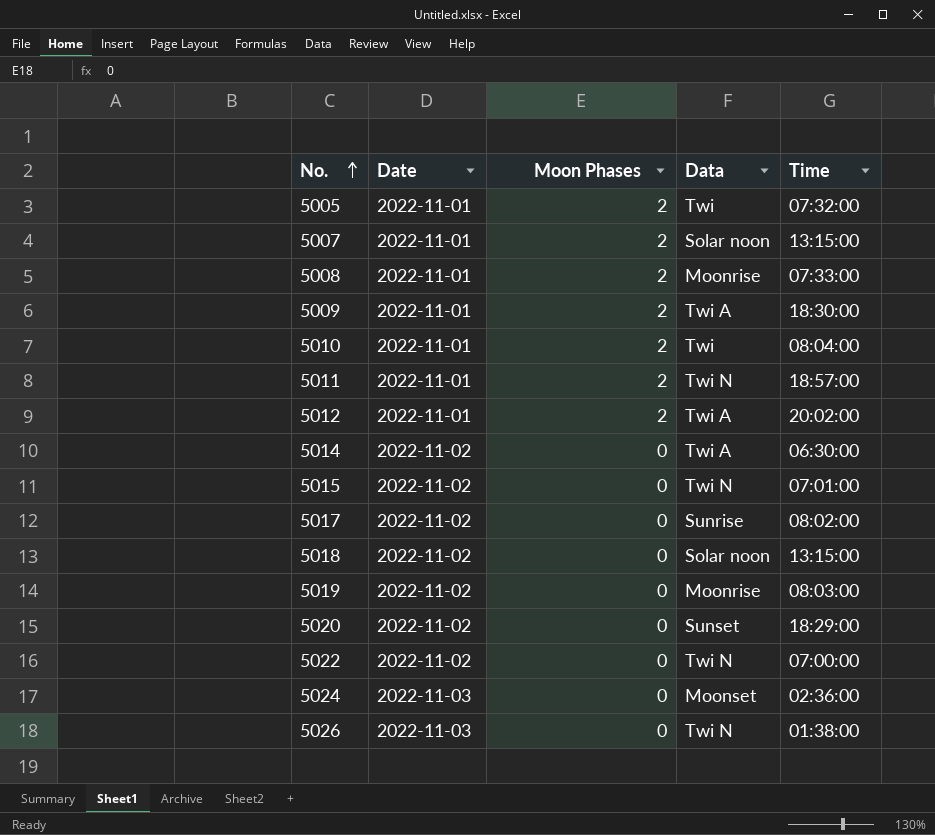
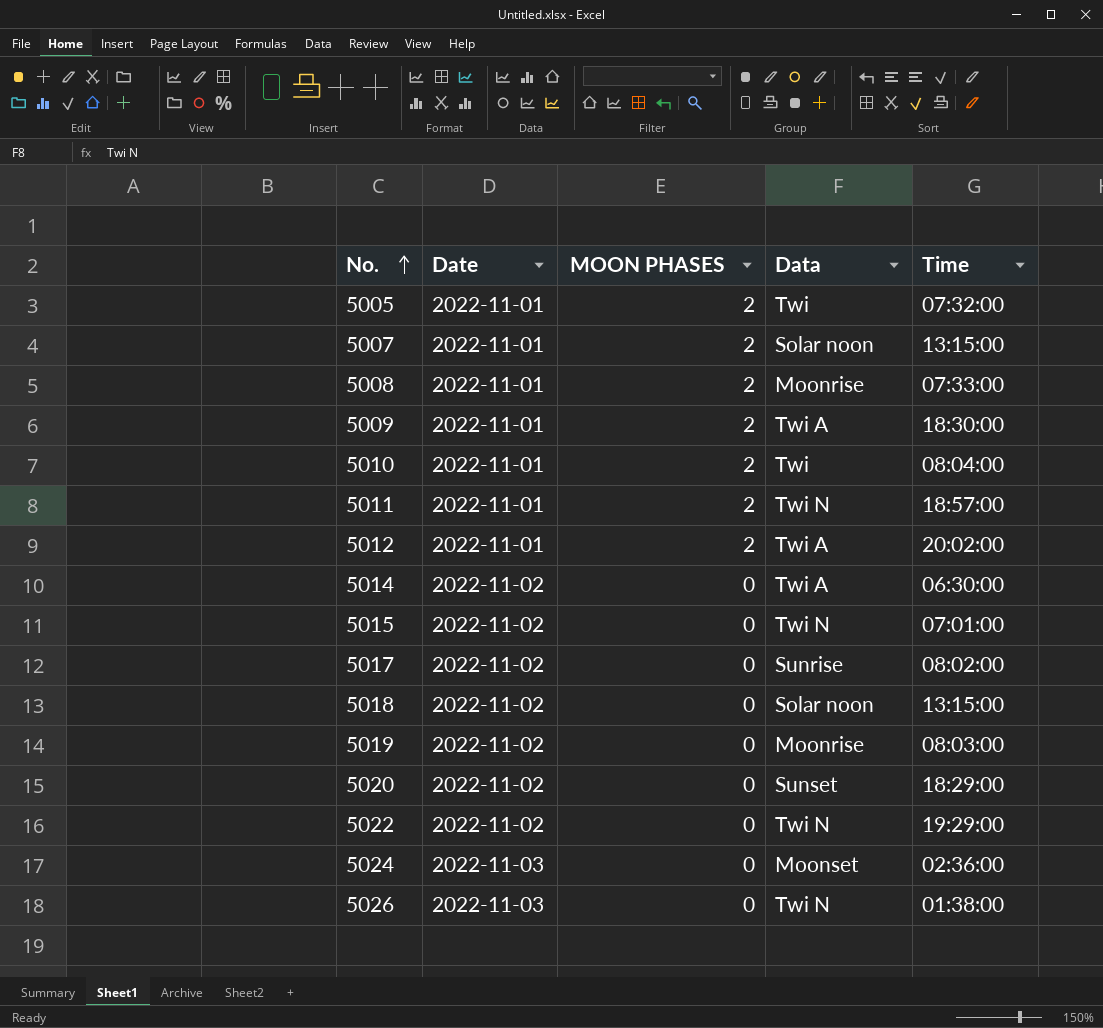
column name: Moon Phases -> MOON PHASES
5022 | Time: 07:00:00 -> 19:29:00

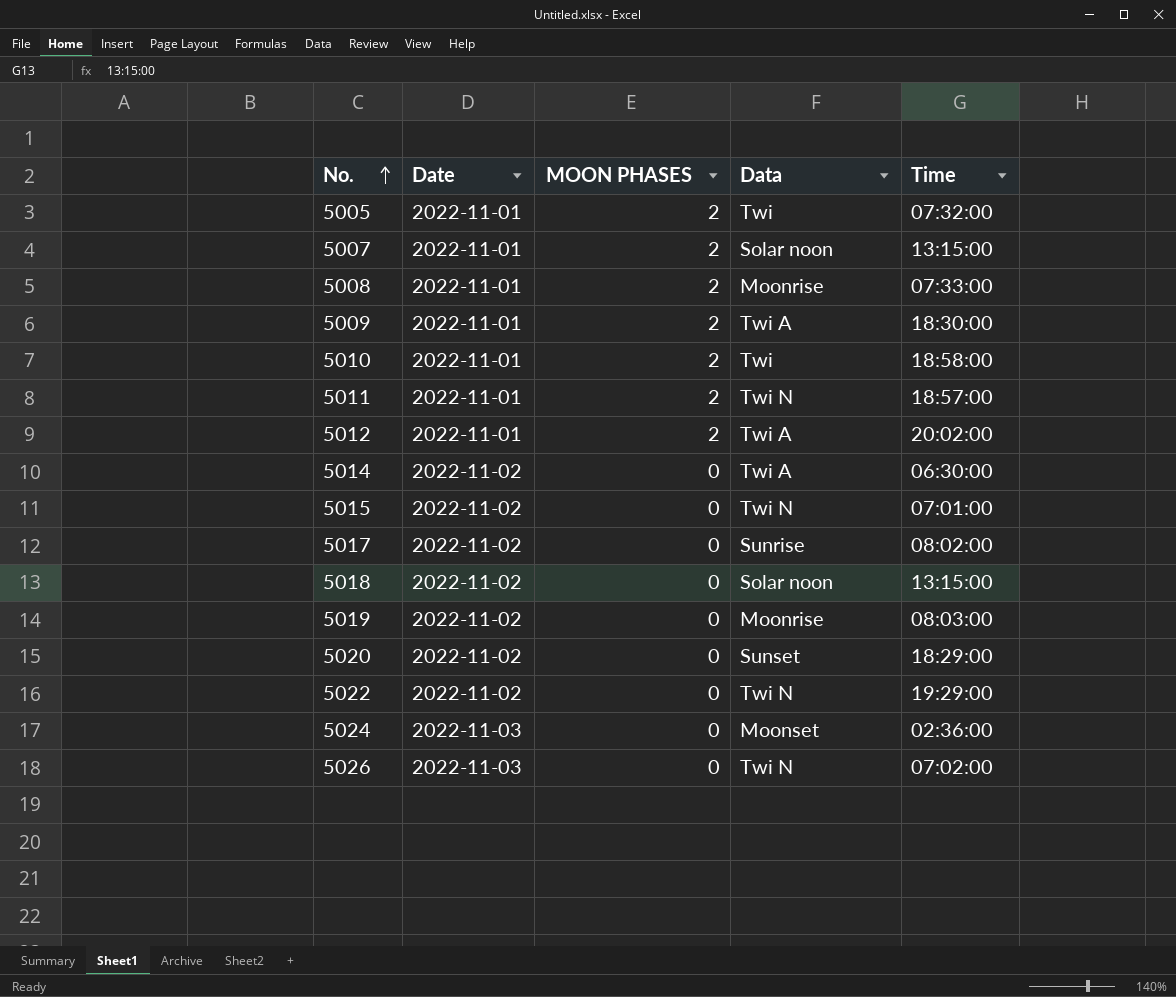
5010 | Time: 08:04:00 -> 18:58:00
5026 | Time: 01:38:00 -> 07:02:00

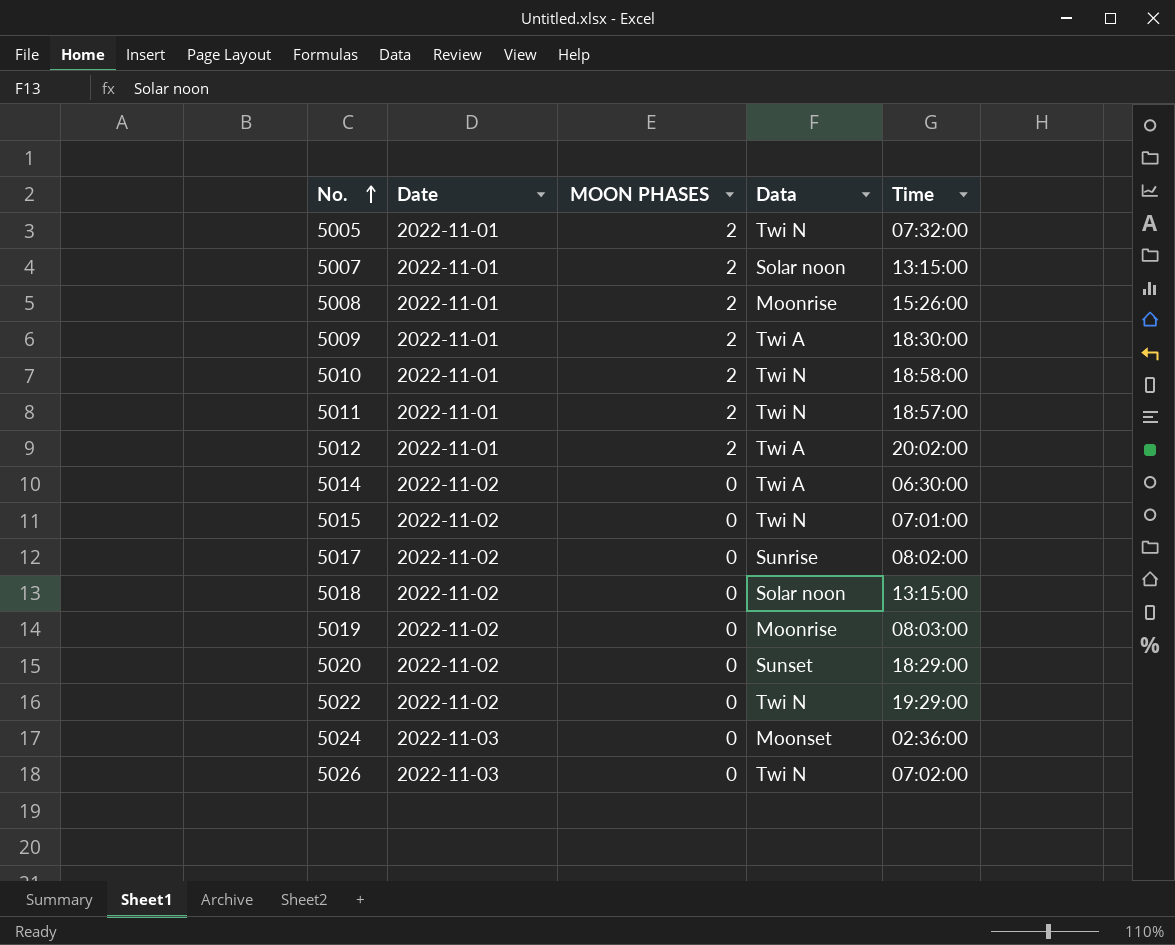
5005 | Data: Twi -> Twi N
5008 | Time: 07:33:00 -> 15:26:00
5010 | Data: Twi -> Twi N

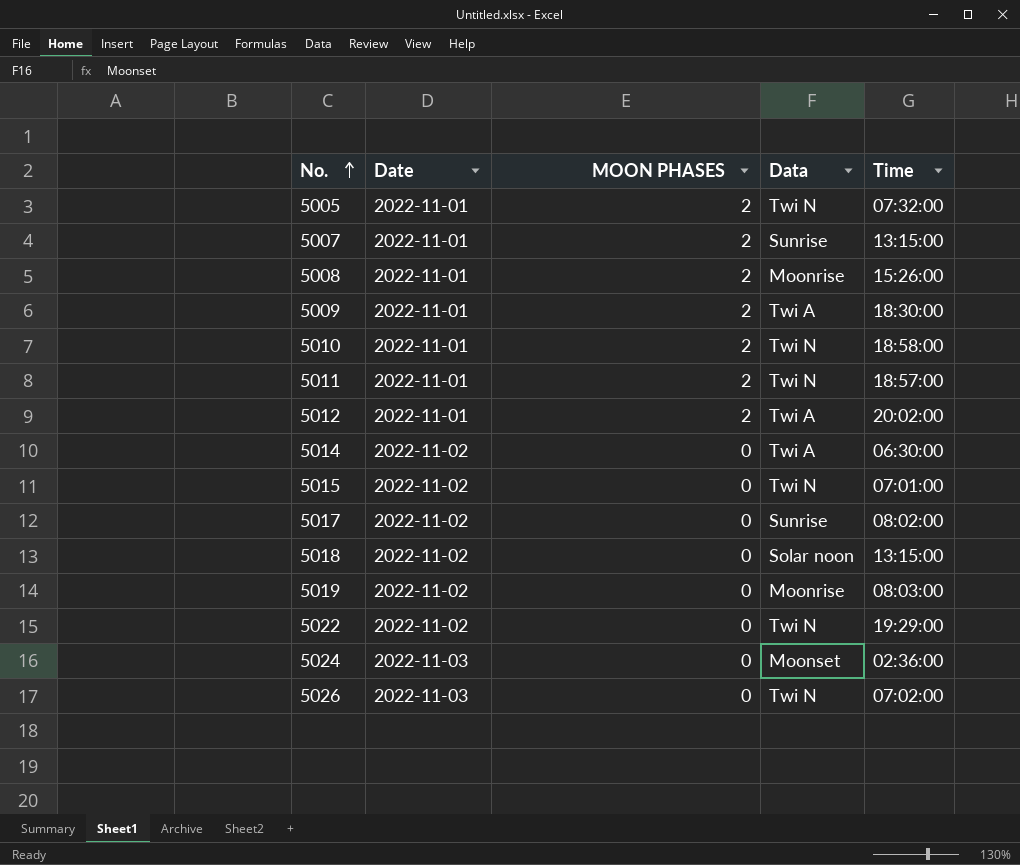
row 5020: 2022-11-02 | 0 | Sunset | 18:29:00 -> none
5007 | Data: Solar noon -> Sunrise

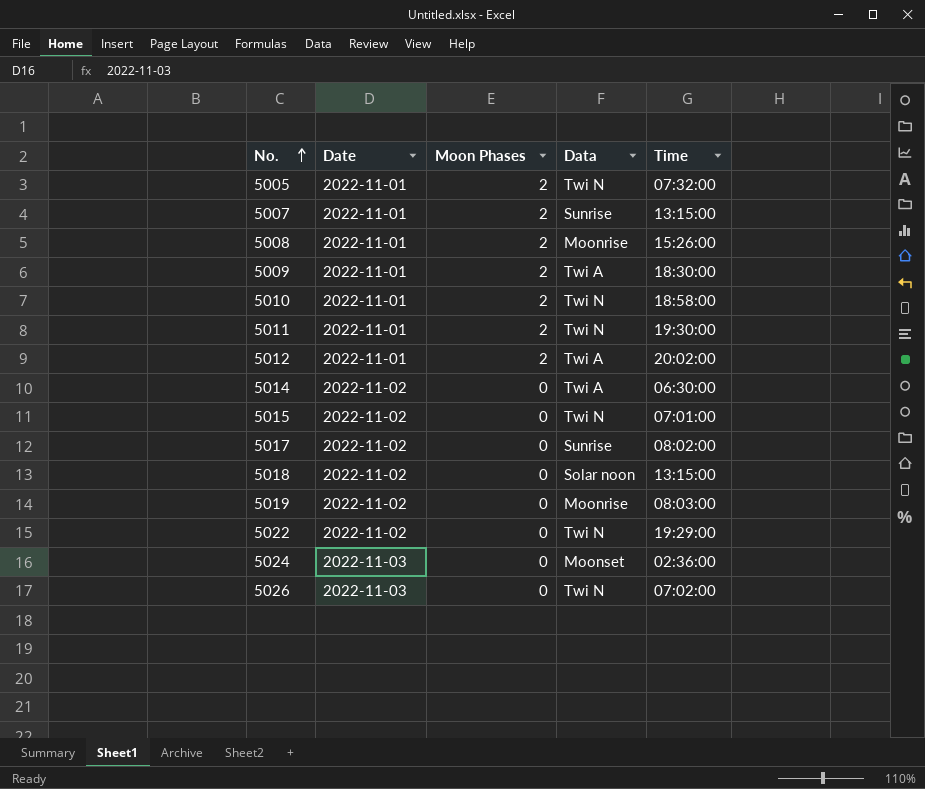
column name: MOON PHASES -> Moon Phases
5011 | Time: 18:57:00 -> 19:30:00

